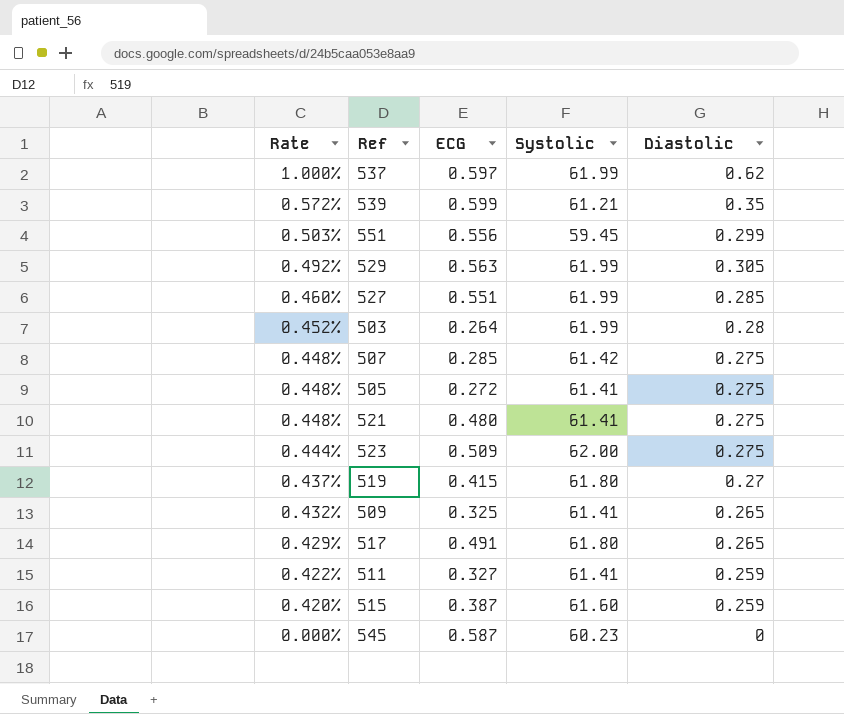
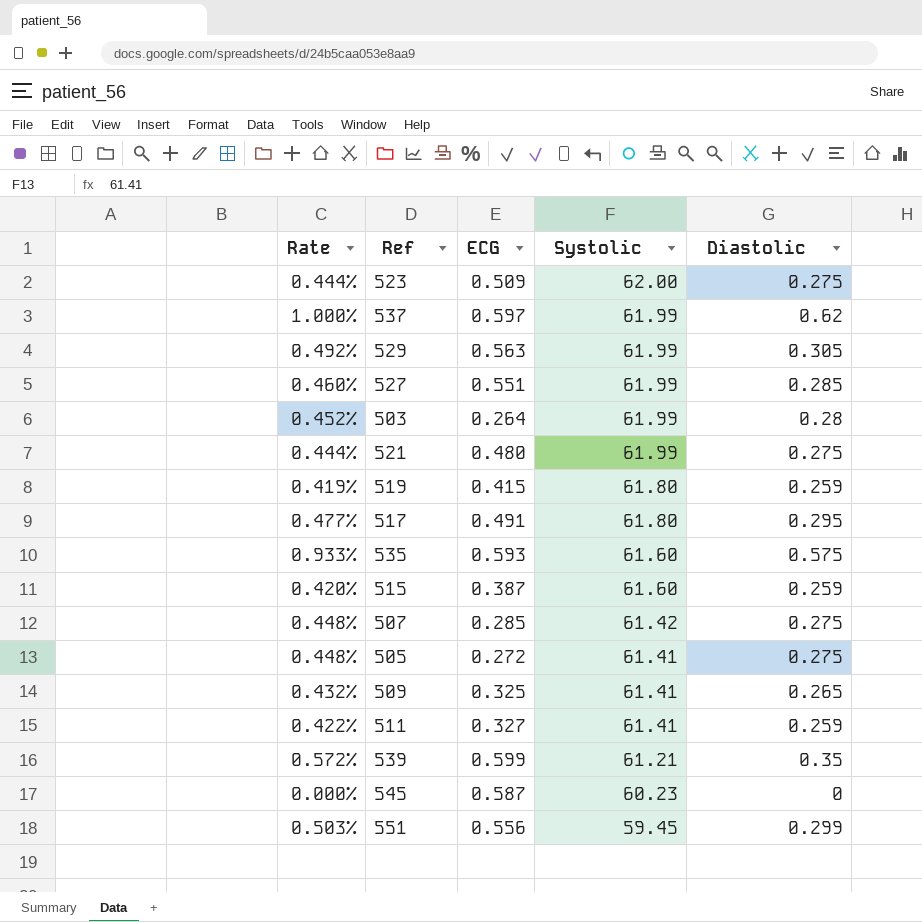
row order: Rate descending -> Systolic descending
521 | Rate: 0.448% -> 0.444%
521 | Systolic: 61.41 -> 61.99
519 | Rate: 0.437% -> 0.419%
519 | Diastolic: 0.27 -> 0.259
517 | Rate: 0.429% -> 0.477%
517 | Diastolic: 0.265 -> 0.295
row 535: none -> 0.933% | 0.593 | 61.60 | 0.575

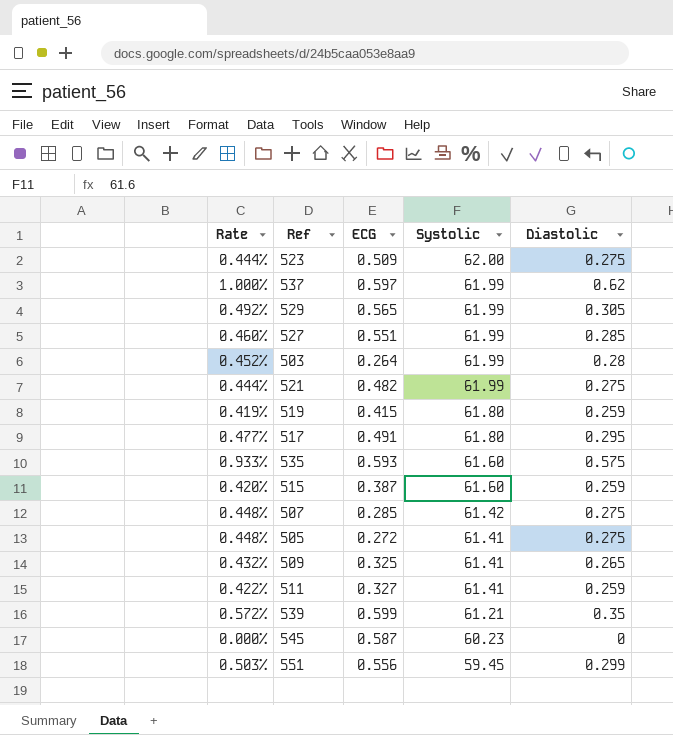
529 | ECG: 0.563 -> 0.565
521 | ECG: 0.480 -> 0.482

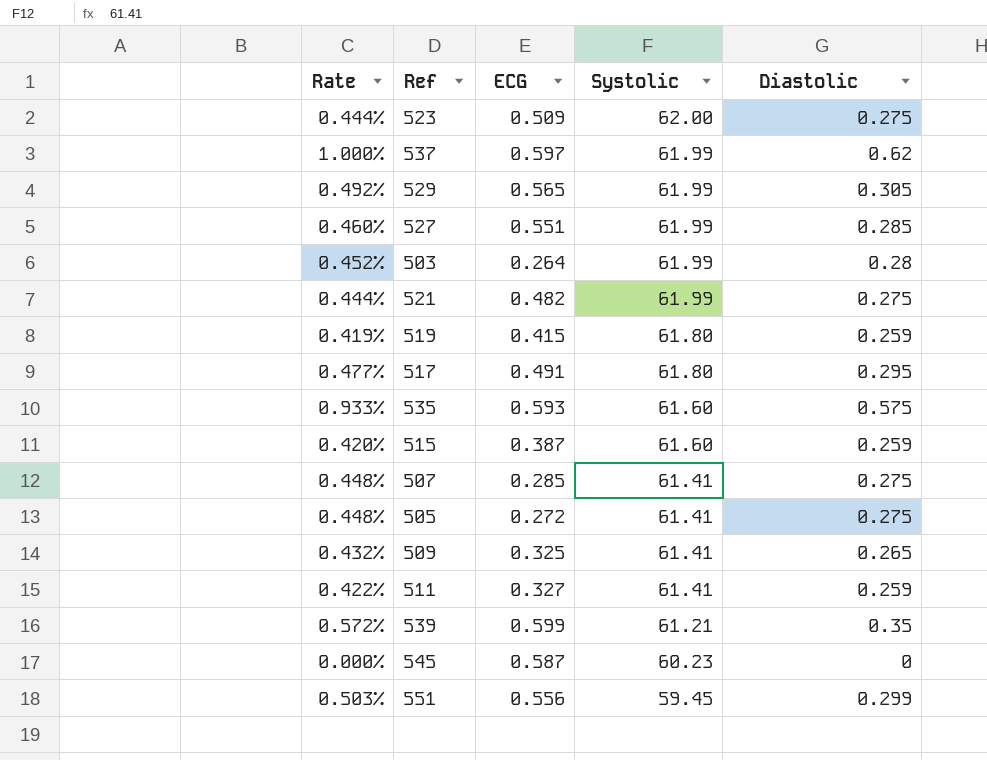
507 | Systolic: 61.42 -> 61.41

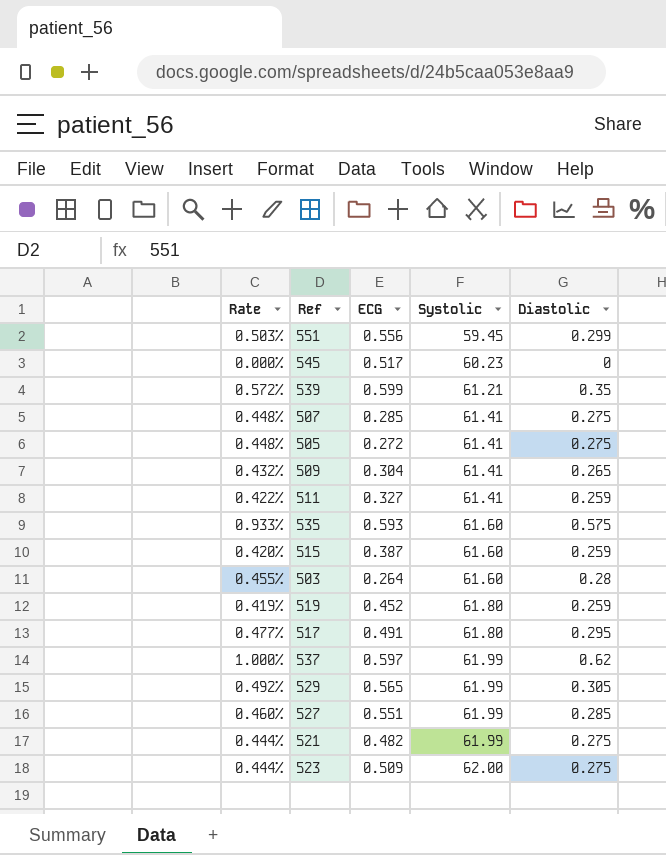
row order: Systolic descending -> Systolic ascending
545 | ECG: 0.587 -> 0.517
509 | ECG: 0.325 -> 0.304
503 | Rate: 0.452% -> 0.455%
503 | Systolic: 61.99 -> 61.60
519 | ECG: 0.415 -> 0.452

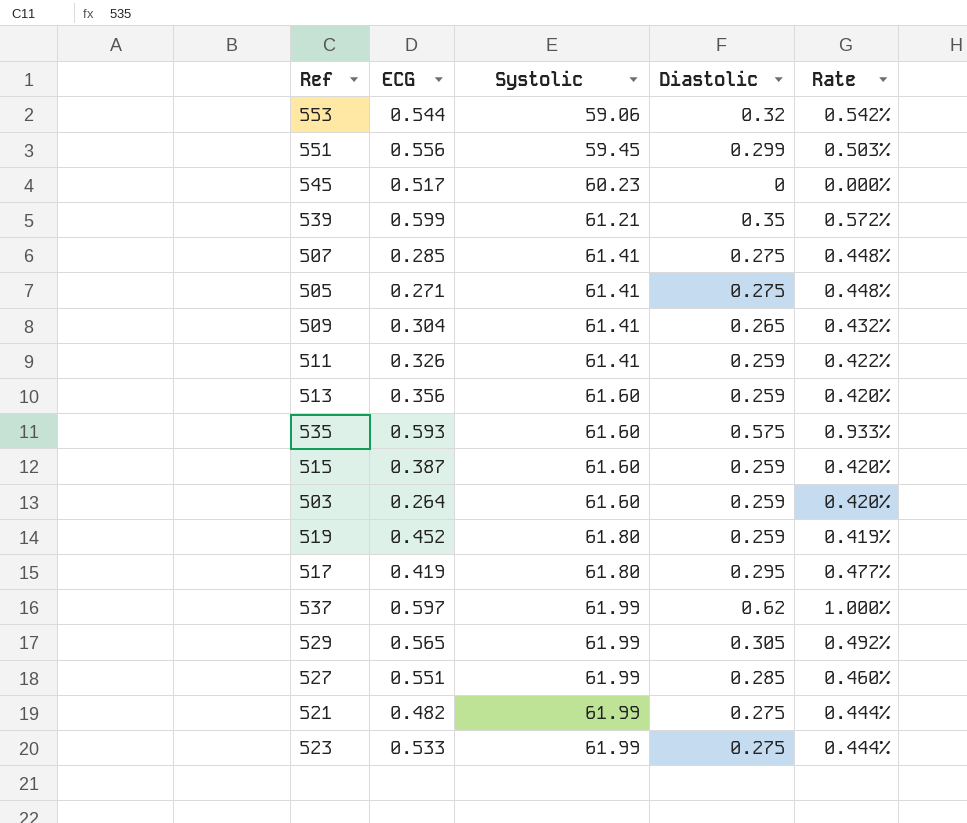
column Rate | position: 1 -> 5
row 553: none -> 0.544 | 59.06 | 0.32 | 0.542%
505 | ECG: 0.272 -> 0.271
511 | ECG: 0.327 -> 0.326
row 513: none -> 0.356 | 61.60 | 0.259 | 0.420%
503 | Diastolic: 0.28 -> 0.259
503 | Rate: 0.455% -> 0.420%
517 | ECG: 0.491 -> 0.419
523 | ECG: 0.509 -> 0.533
523 | Systolic: 62.00 -> 61.99

